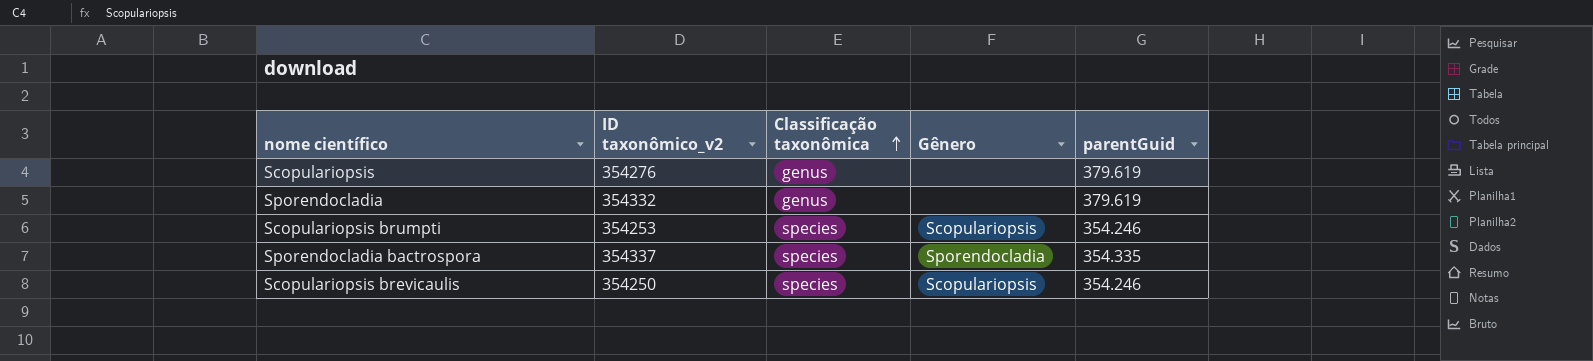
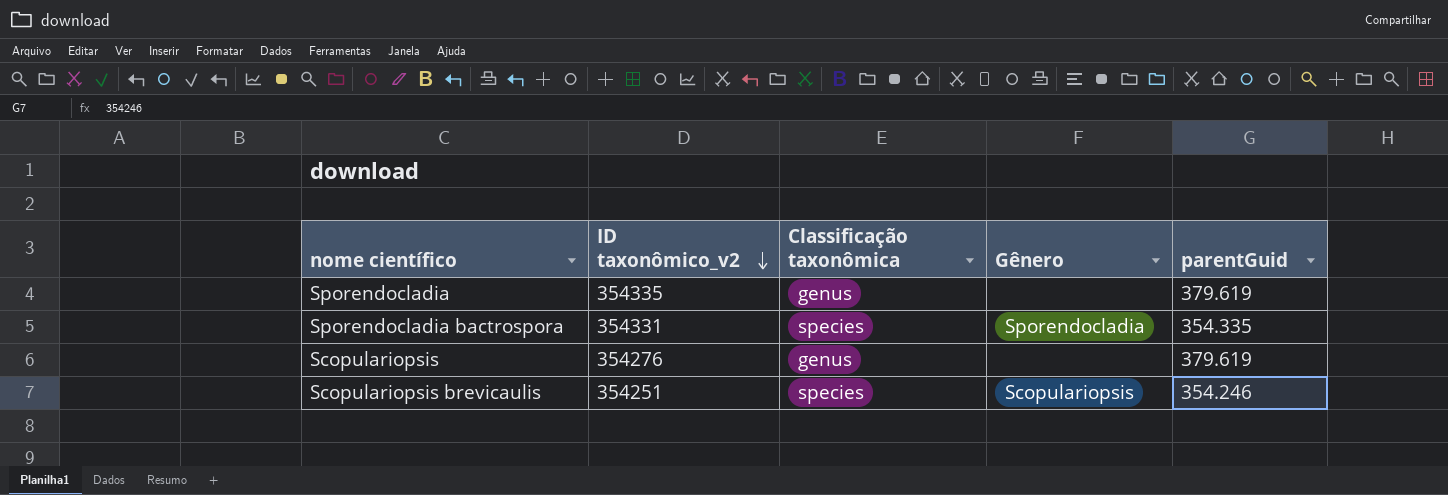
row order: Classificação taxonômica ascending -> ID taxonômico_v2 descending
row Scopulariopsis brumpti: 354253 | species | Scopulariopsis | 354.246 -> none
Sporendocladia | ID taxonômico_v2: 354332 -> 354335
Sporendocladia bactrospora | ID taxonômico_v2: 354337 -> 354331
Scopulariopsis brevicaulis | ID taxonômico_v2: 354250 -> 354251

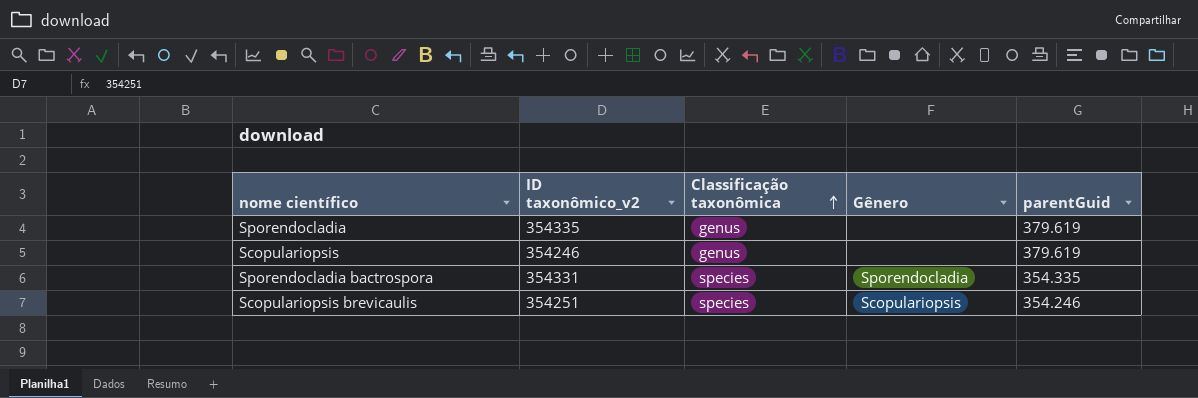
row order: ID taxonômico_v2 descending -> Classificação taxonômica ascending
Scopulariopsis | ID taxonômico_v2: 354276 -> 354246

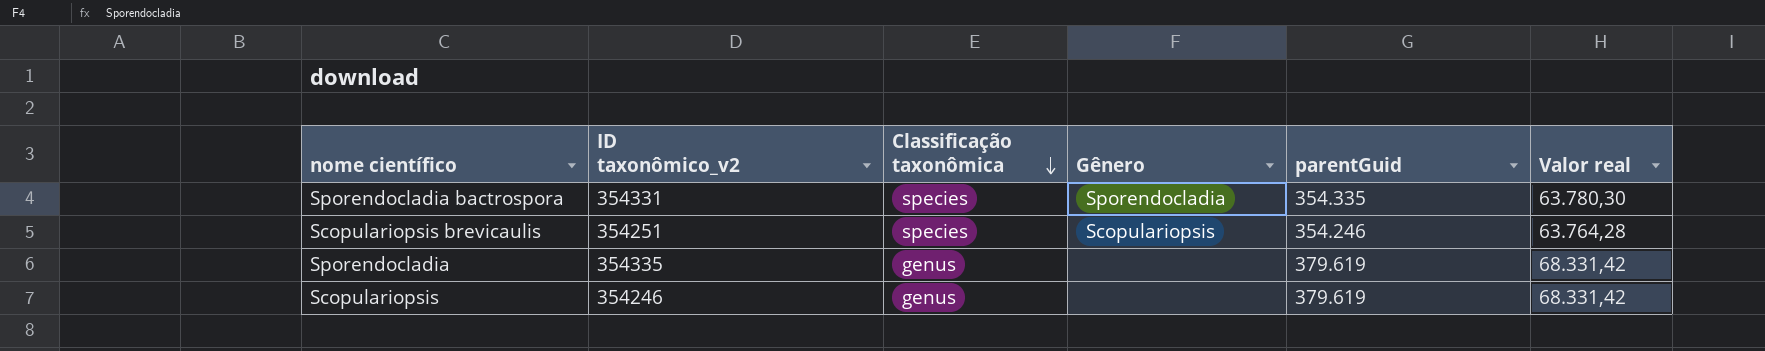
row order: Classificação taxonômica ascending -> Classificação taxonômica descending
column Valor real | formula: none -> [parentGuid] * 0,18

